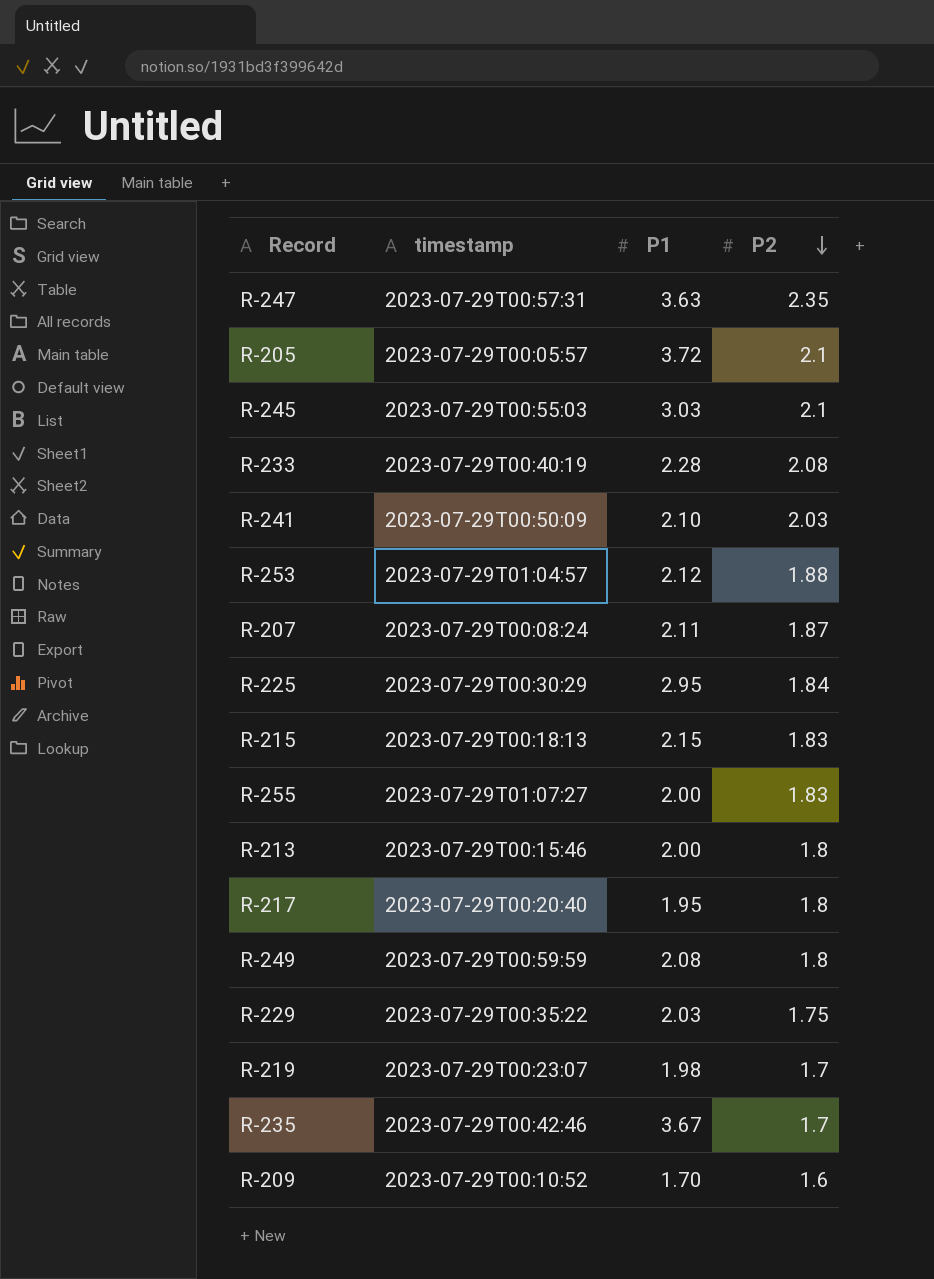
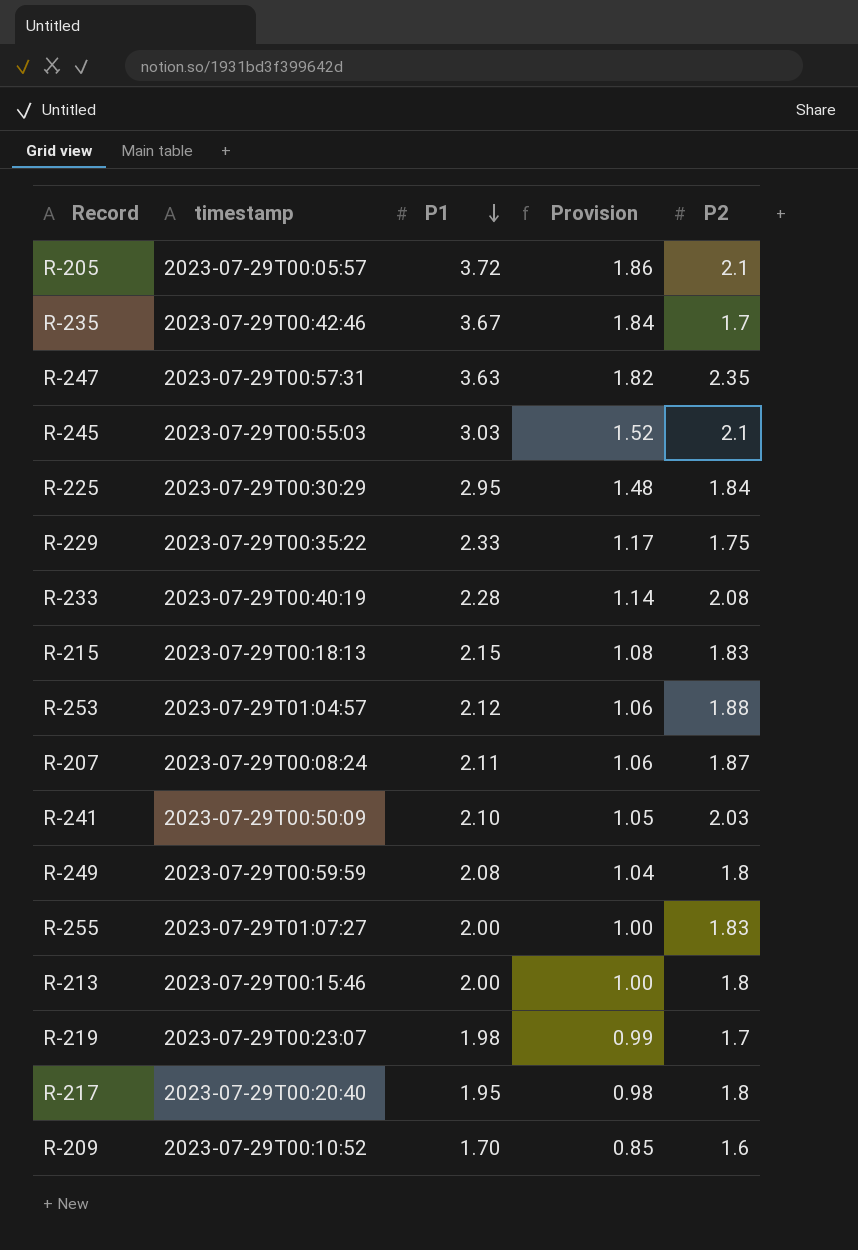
row order: P2 descending -> P1 descending
column Provision | formula: none -> [P1] * 0.5
R-229 | P1: 2.03 -> 2.33

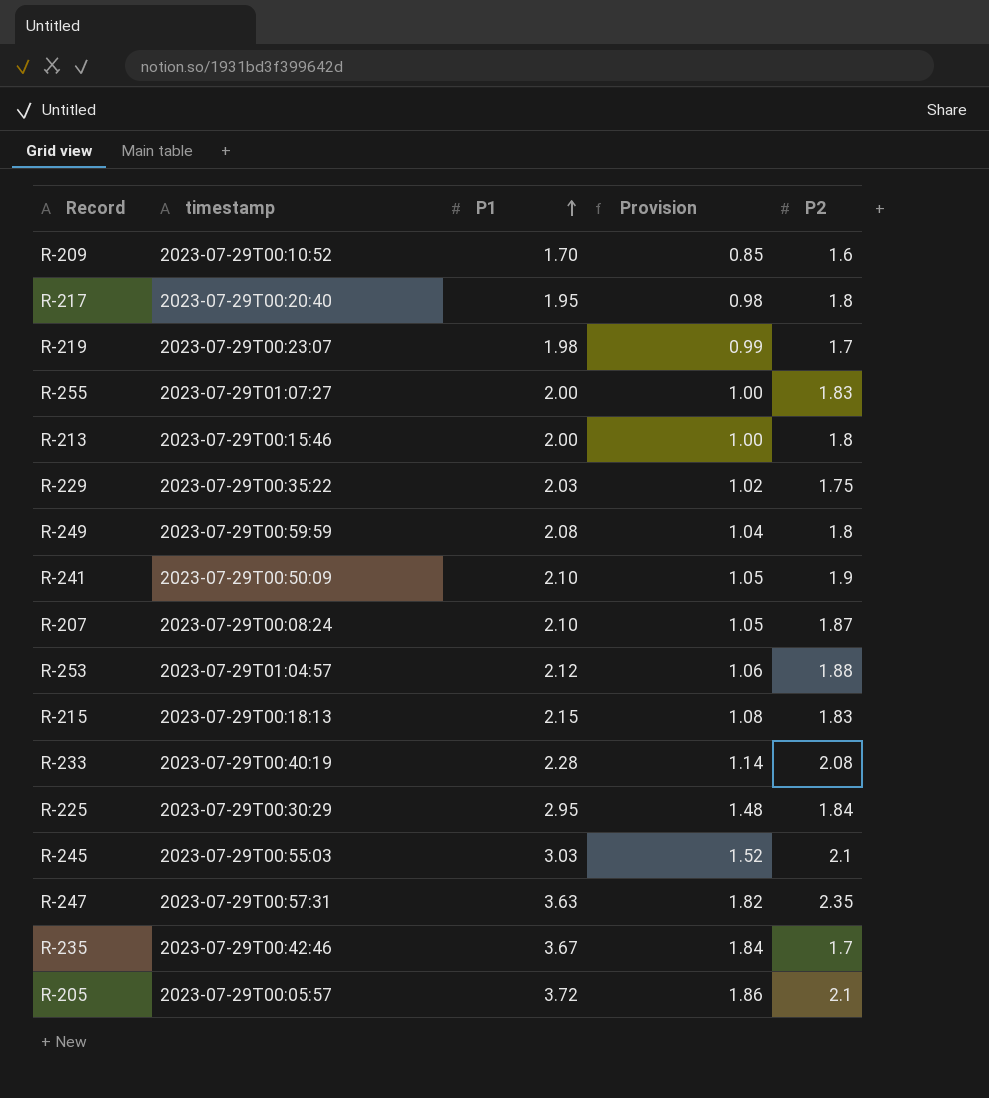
row order: P1 descending -> P1 ascending
R-229 | P1: 2.33 -> 2.03
R-229 | Provision: 1.17 -> 1.02
R-241 | P2: 2.03 -> 1.9
R-207 | P1: 2.11 -> 2.10
R-207 | Provision: 1.06 -> 1.05

